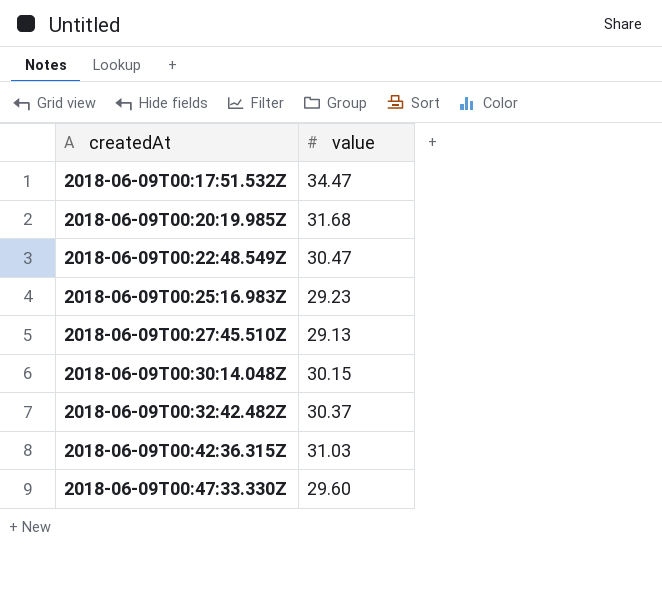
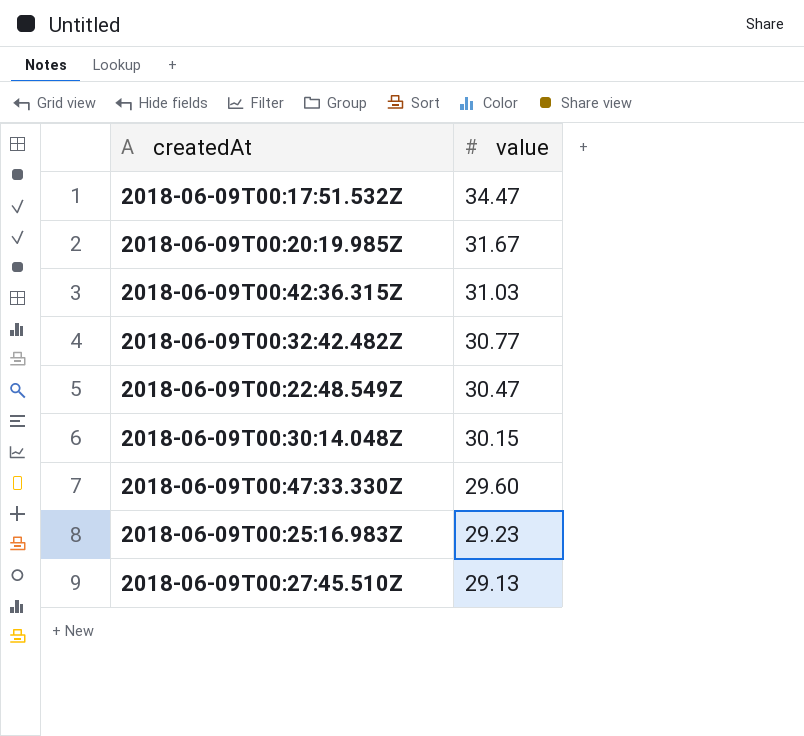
row order: createdAt ascending -> value descending
2018-06-09T00:20:19.985Z | value: 31.68 -> 31.67
2018-06-09T00:32:42.482Z | value: 30.37 -> 30.77

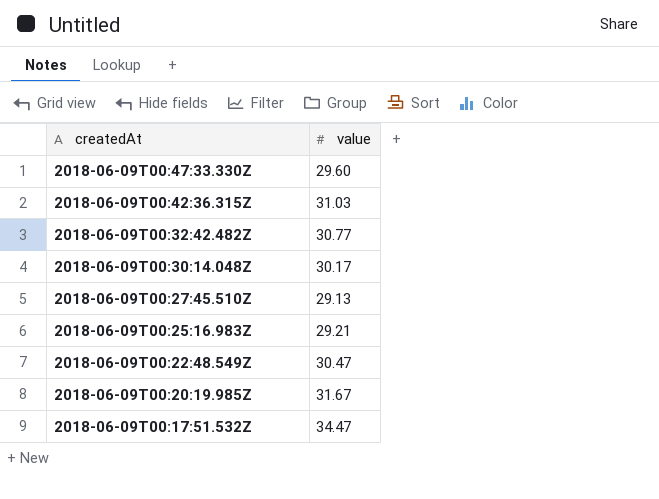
row order: value descending -> createdAt descending
2018-06-09T00:30:14.048Z | value: 30.15 -> 30.17
2018-06-09T00:25:16.983Z | value: 29.23 -> 29.21

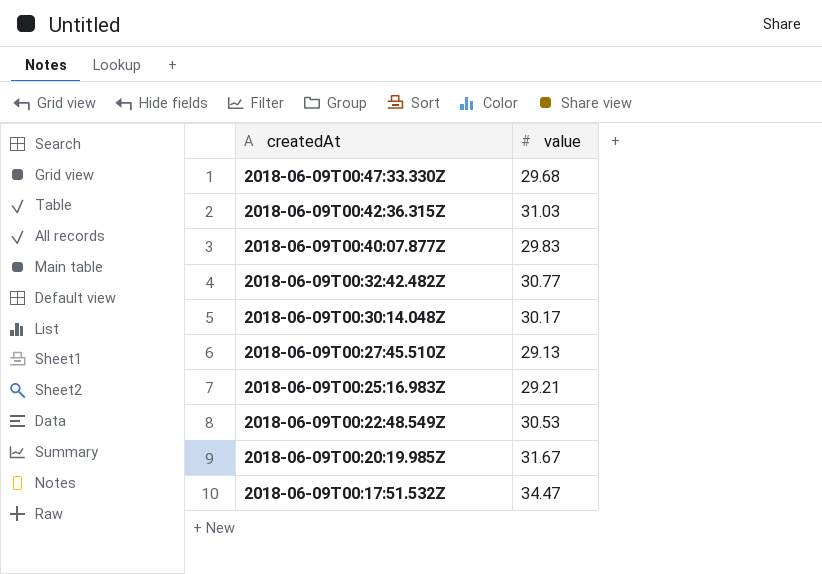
2018-06-09T00:47:33.330Z | value: 29.60 -> 29.68
row 2018-06-09T00:40:07.877Z: none -> 29.83
2018-06-09T00:22:48.549Z | value: 30.47 -> 30.53

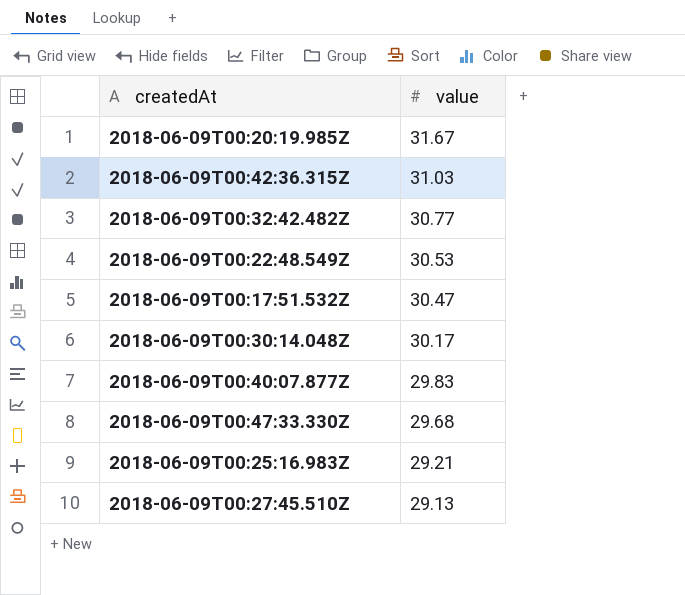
row order: createdAt descending -> value descending
2018-06-09T00:17:51.532Z | value: 34.47 -> 30.47

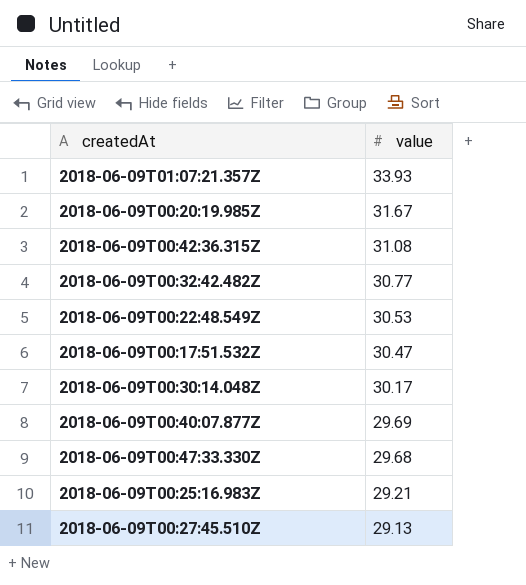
row 2018-06-09T01:07:21.357Z: none -> 33.93
2018-06-09T00:42:36.315Z | value: 31.03 -> 31.08
2018-06-09T00:40:07.877Z | value: 29.83 -> 29.69

